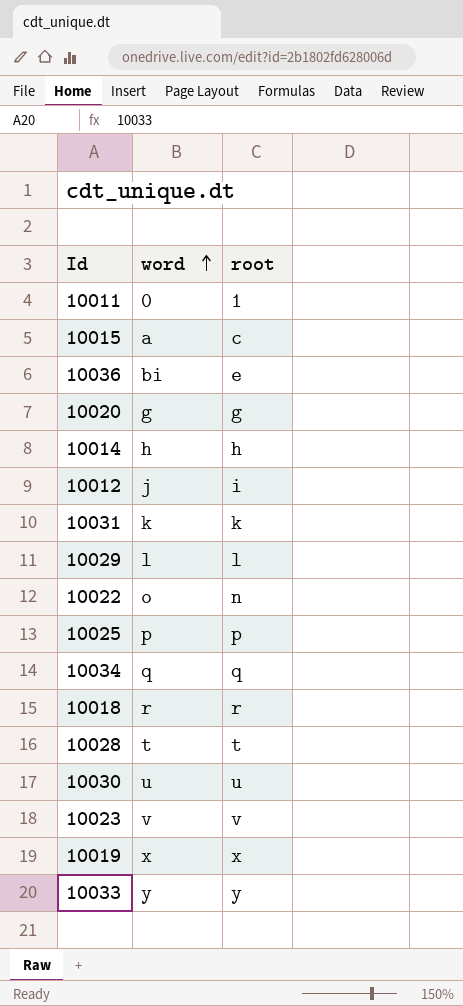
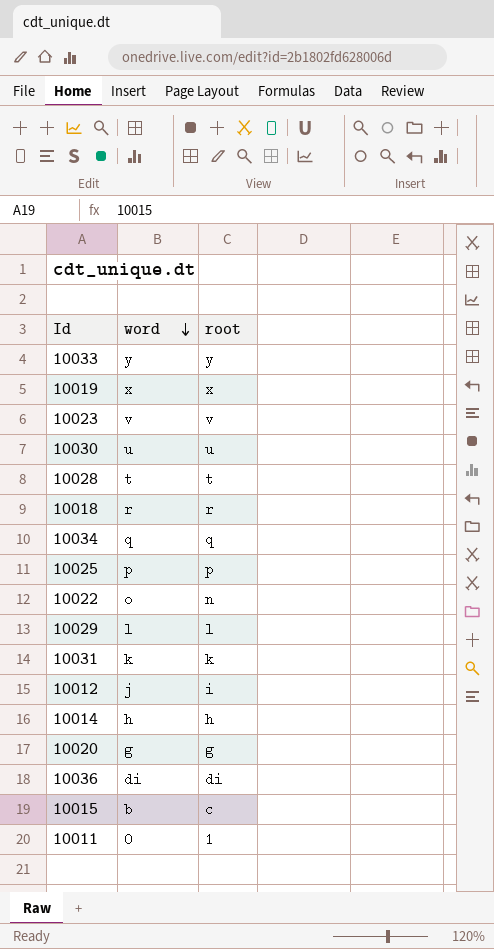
row order: word ascending -> word descending
10036 | word: bi -> di
10036 | root: e -> di
10015 | word: a -> b

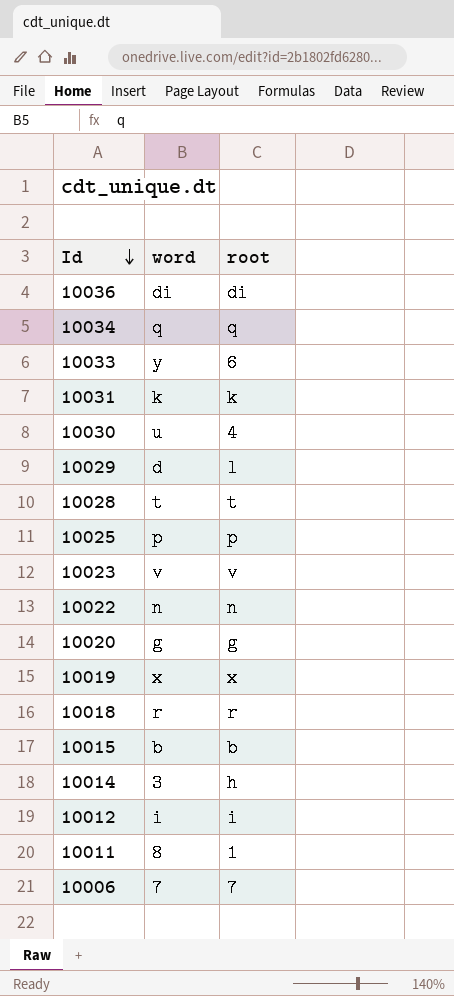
row order: word descending -> Id descending
10033 | root: y -> 6
10030 | root: u -> 4
10029 | word: l -> d
10022 | word: o -> n
10015 | root: c -> b
10014 | word: h -> 3
10012 | word: j -> i
10011 | word: 0 -> 8
row 10006: none -> 7 | 7

